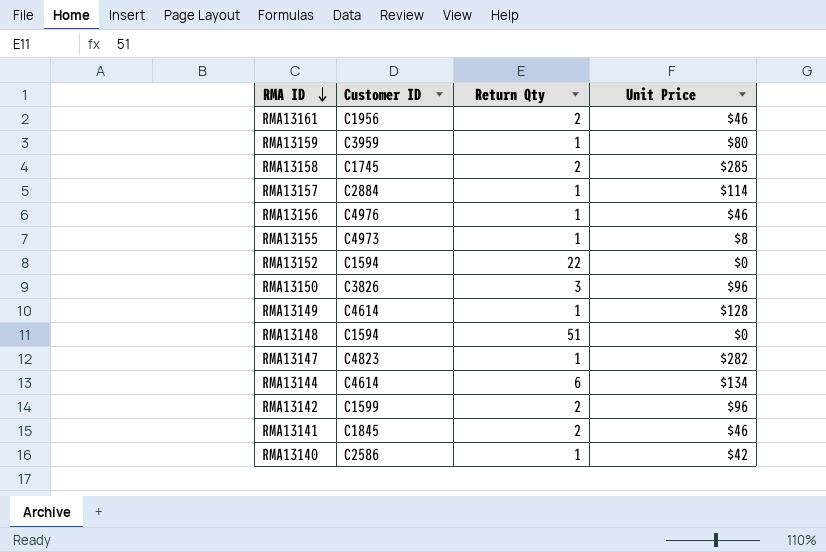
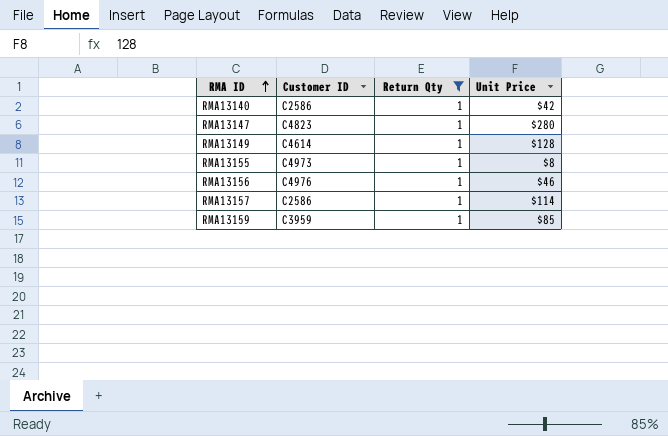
filter: none -> Return Qty = 1
row order: RMA ID descending -> RMA ID ascending
RMA13147 | Unit Price: $282 -> $280
RMA13157 | Customer ID: C2884 -> C2586
RMA13159 | Unit Price: $80 -> $85

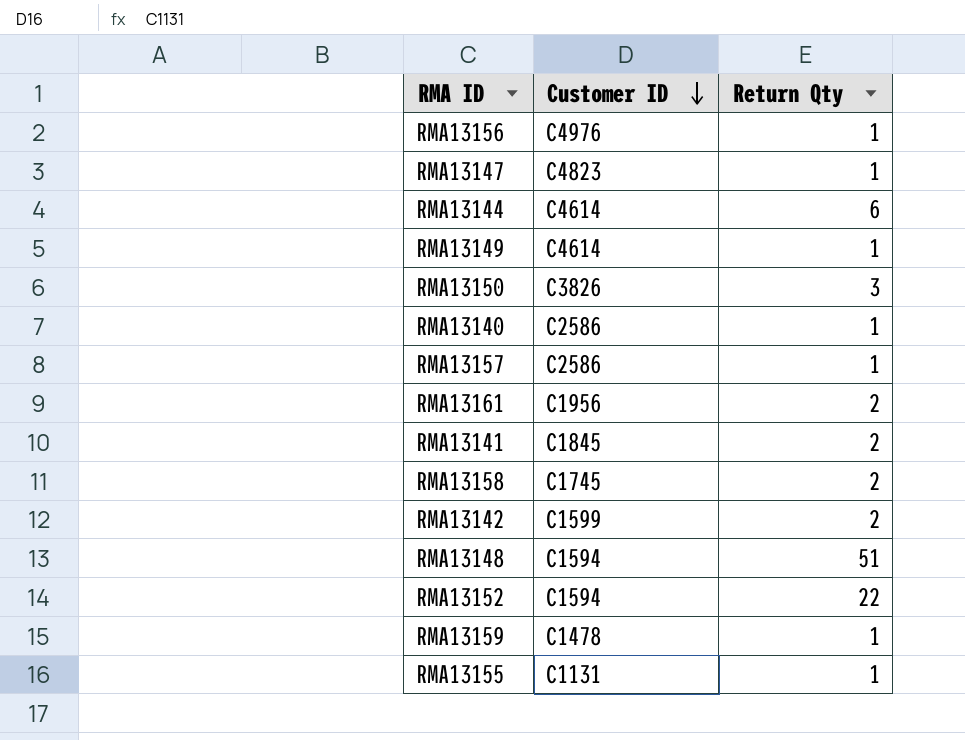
filter: Return Qty = 1 -> none
row order: RMA ID ascending -> Customer ID descending
column Unit Price | position: 4 -> none
RMA13159 | Customer ID: C3959 -> C1478
RMA13155 | Customer ID: C4973 -> C1131

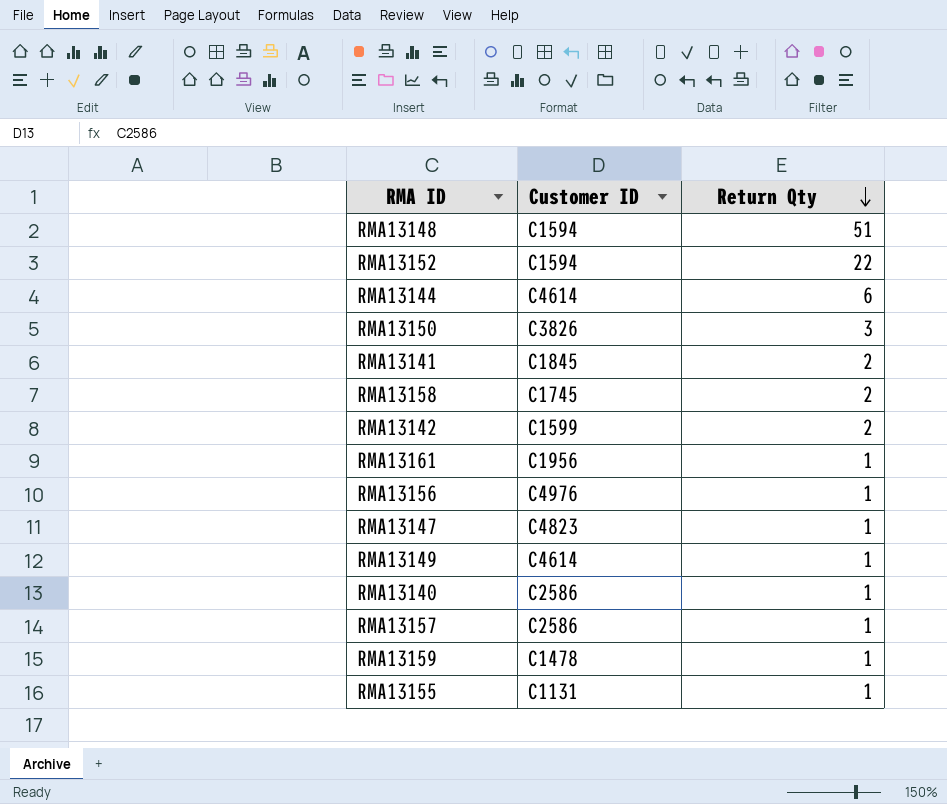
row order: Customer ID descending -> Return Qty descending
RMA13161 | Return Qty: 2 -> 1

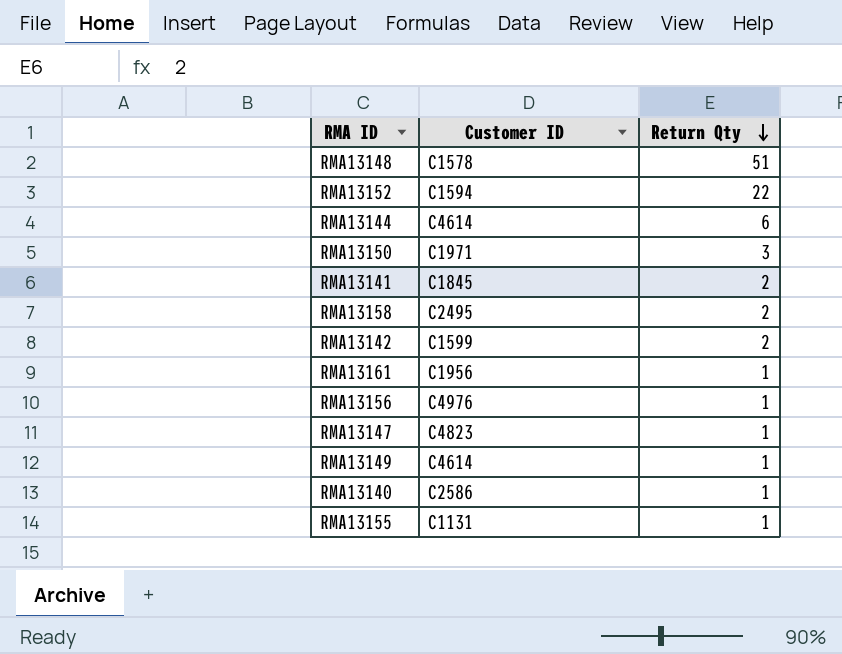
row RMA13157: C2586 | 1 -> none
row RMA13159: C1478 | 1 -> none
RMA13148 | Customer ID: C1594 -> C1578
RMA13150 | Customer ID: C3826 -> C1971
RMA13158 | Customer ID: C1745 -> C2495

